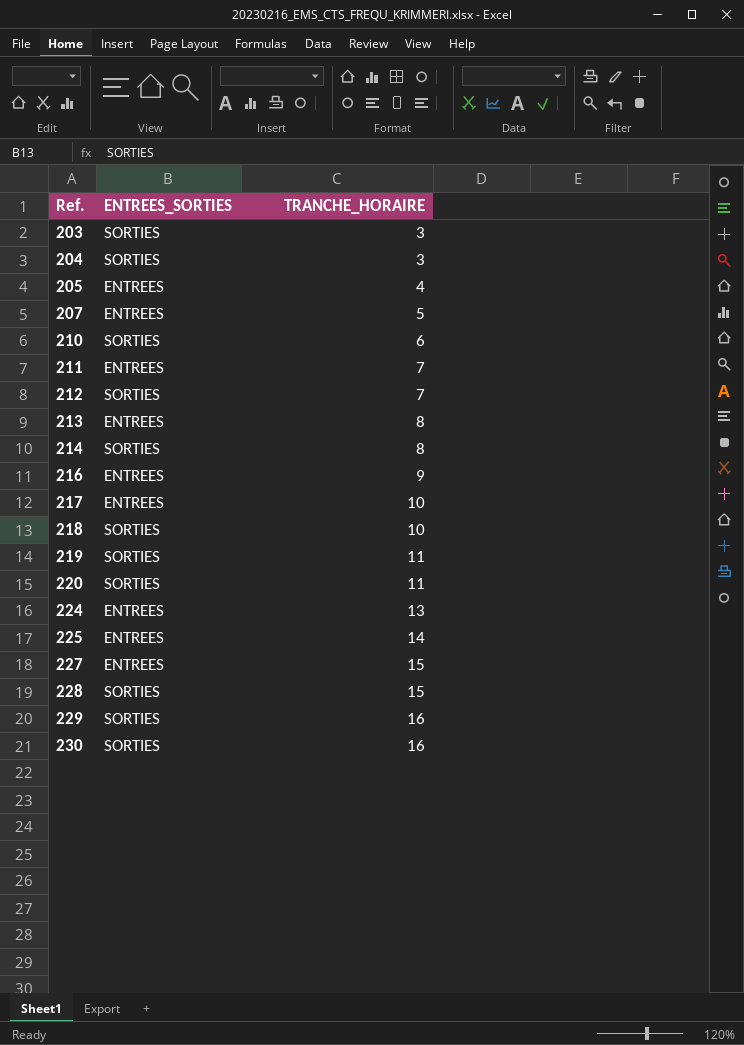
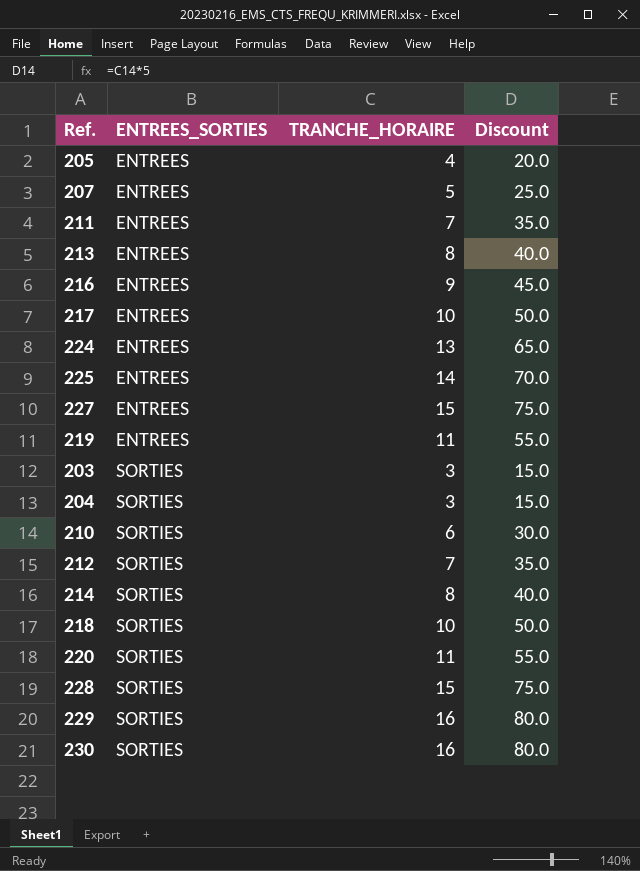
row order: Ref. ascending -> ENTREES_SORTIES ascending
column Discount | formula: none -> [TRANCHE_HORAIRE] * 5
219 | ENTREES_SORTIES: SORTIES -> ENTREES

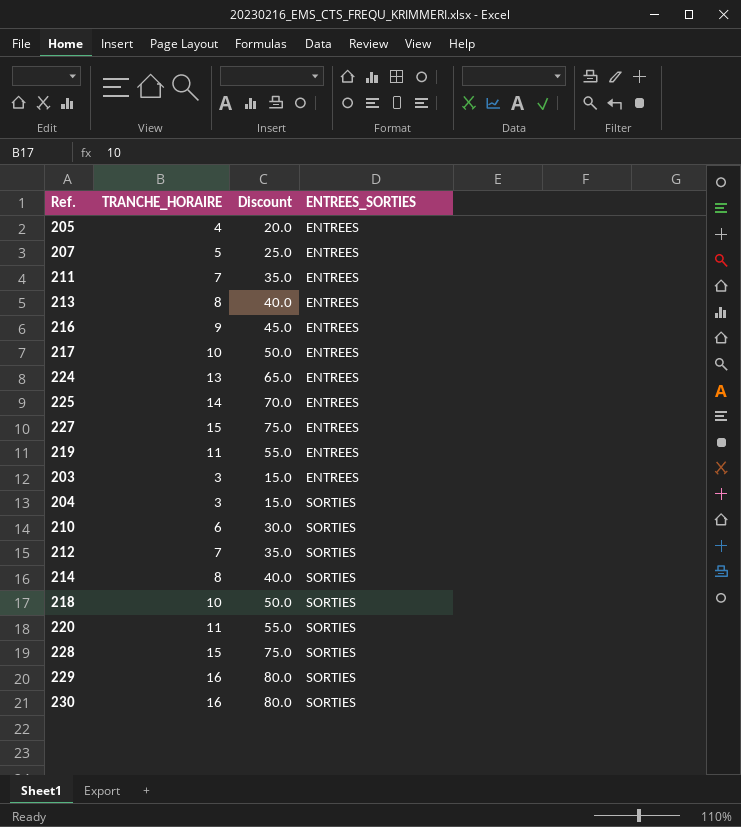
column ENTREES_SORTIES | position: 2 -> 4
203 | ENTREES_SORTIES: SORTIES -> ENTREES

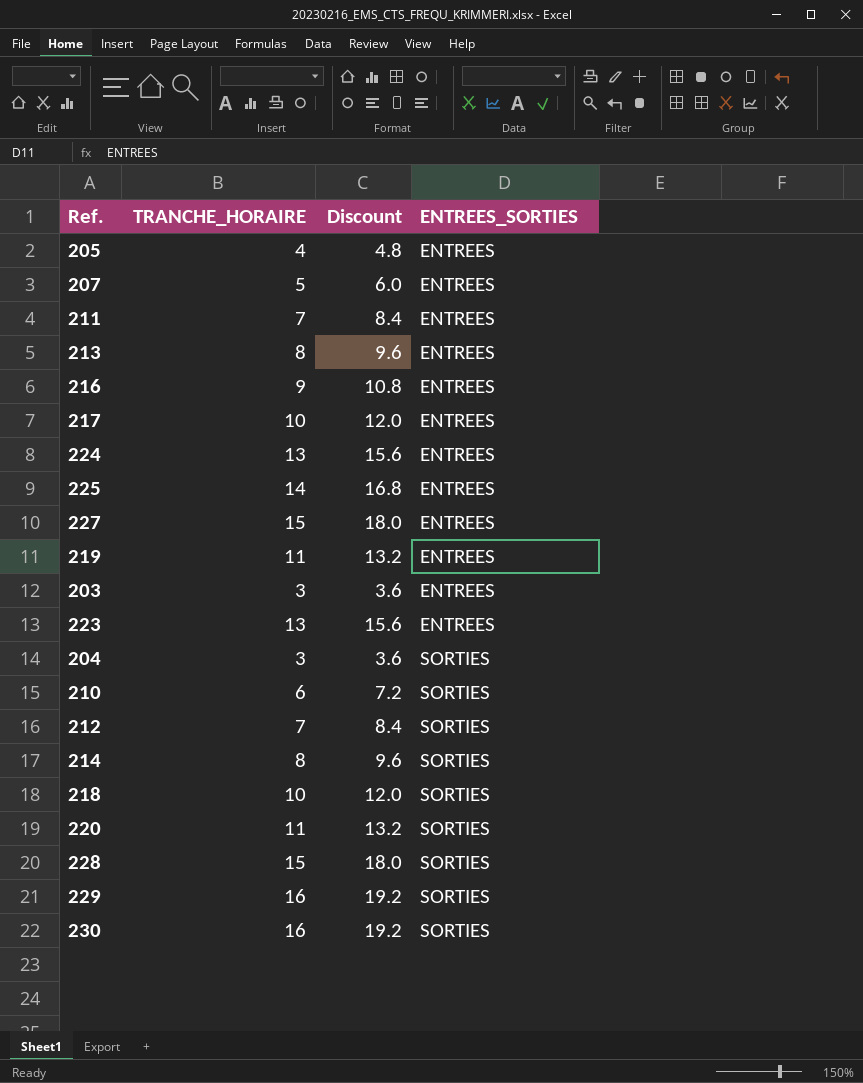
column Discount | formula: [TRANCHE_HORAIRE] * 5 -> [TRANCHE_HORAIRE] * 1.2
row 223: none -> 13 | 15.6 | ENTREES

